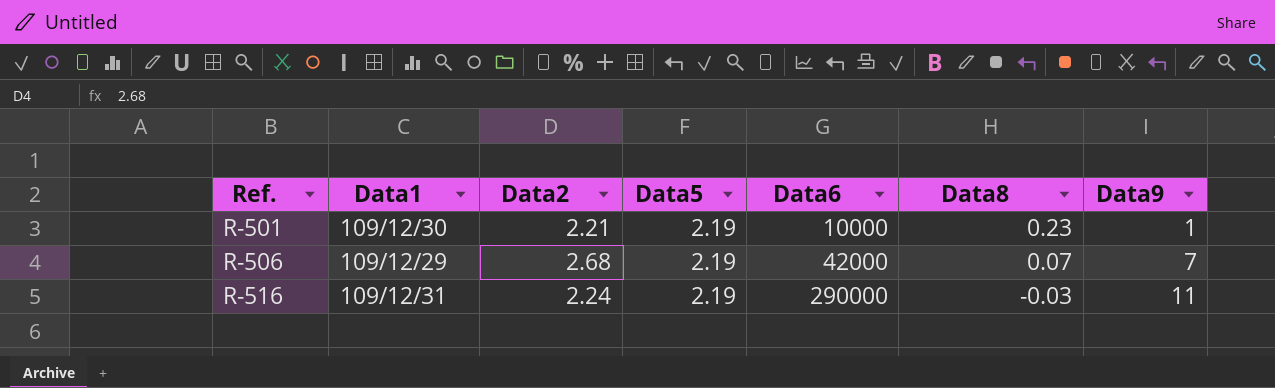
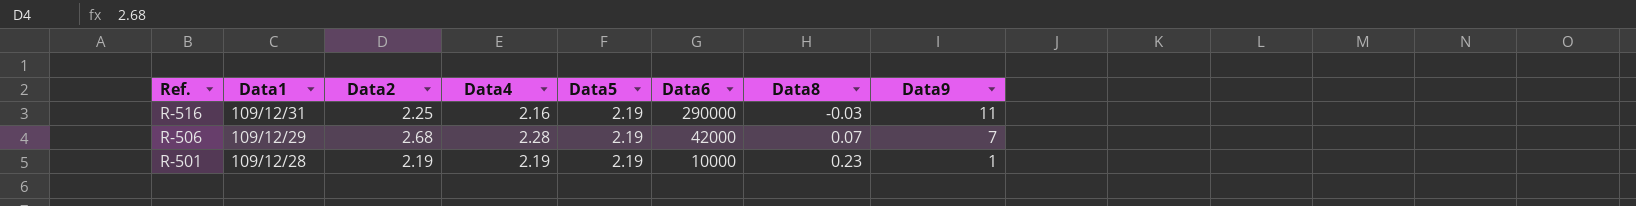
row order: Ref. ascending -> Ref. descending
column Data4 | position: none -> 4
R-516 | Data2: 2.24 -> 2.25
R-501 | Data1: 109/12/30 -> 109/12/28
R-501 | Data2: 2.21 -> 2.19

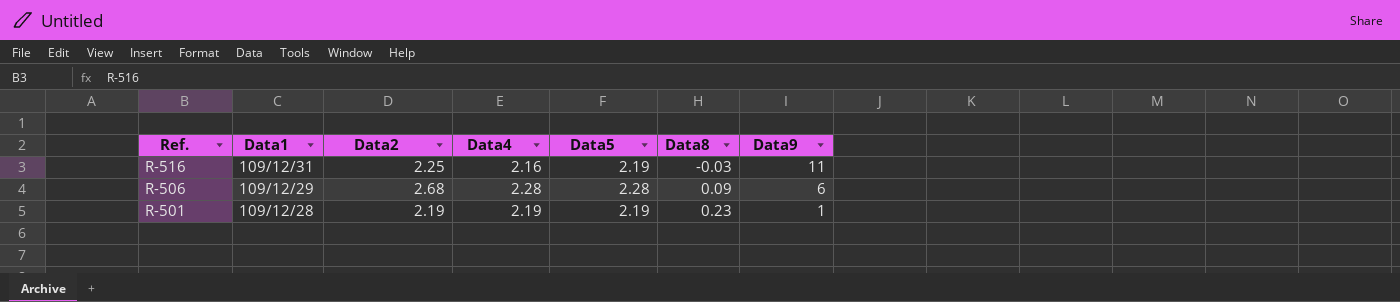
column Data6 | position: 6 -> none
R-506 | Data5: 2.19 -> 2.28
R-506 | Data8: 0.07 -> 0.09
R-506 | Data9: 7 -> 6

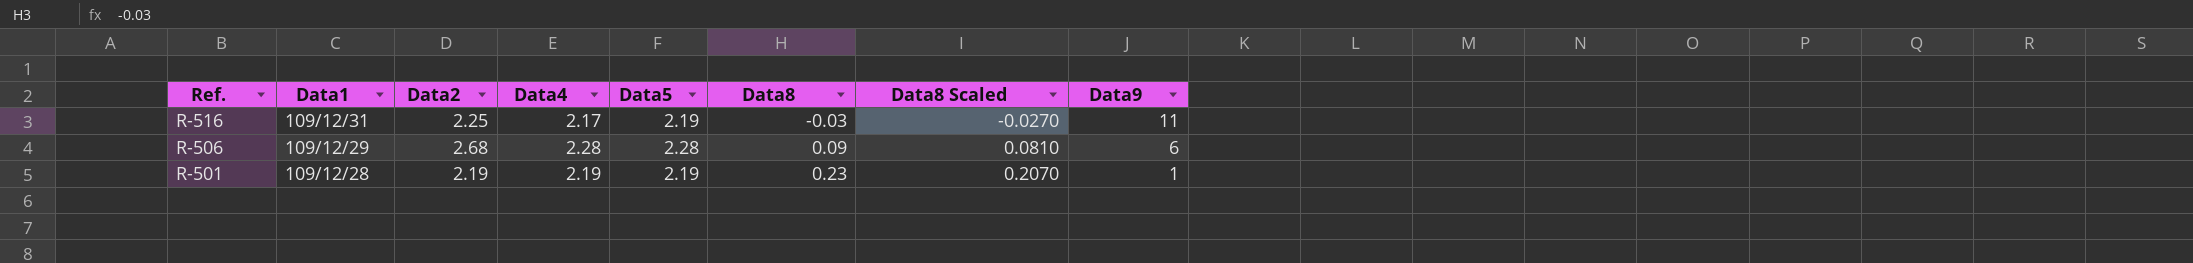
column Data8 Scaled | formula: none -> [Data8] * 0.9
R-516 | Data4: 2.16 -> 2.17

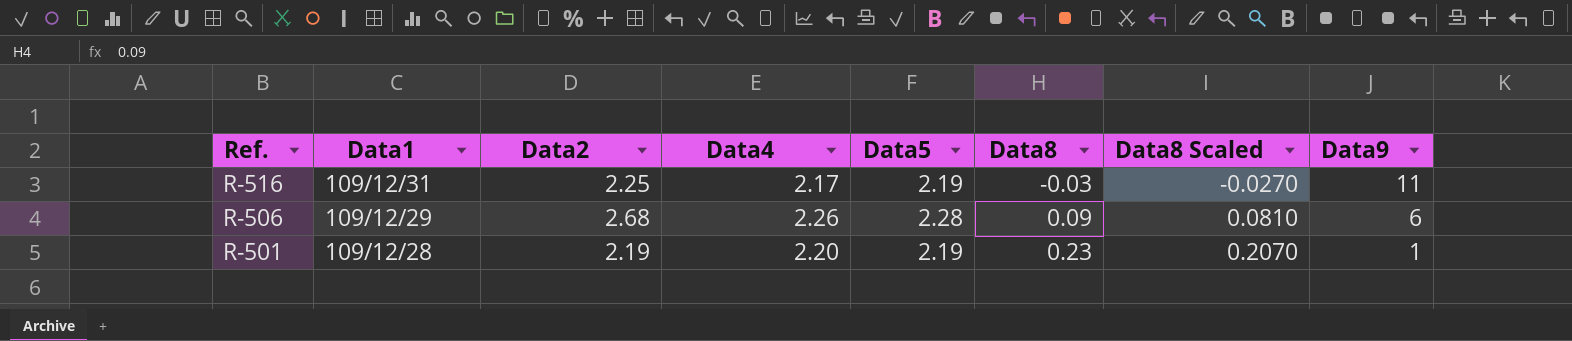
R-506 | Data4: 2.28 -> 2.26
R-501 | Data4: 2.19 -> 2.20

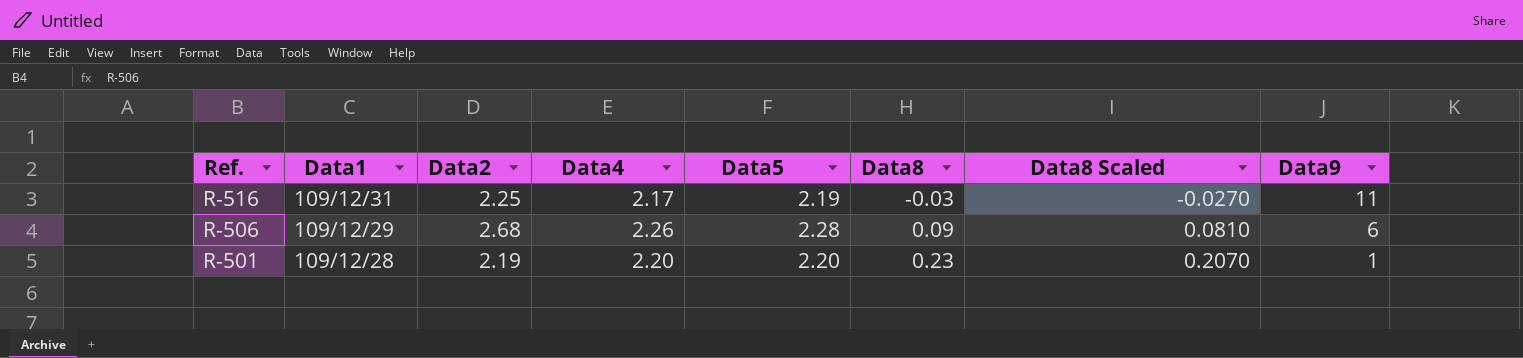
R-501 | Data5: 2.19 -> 2.20

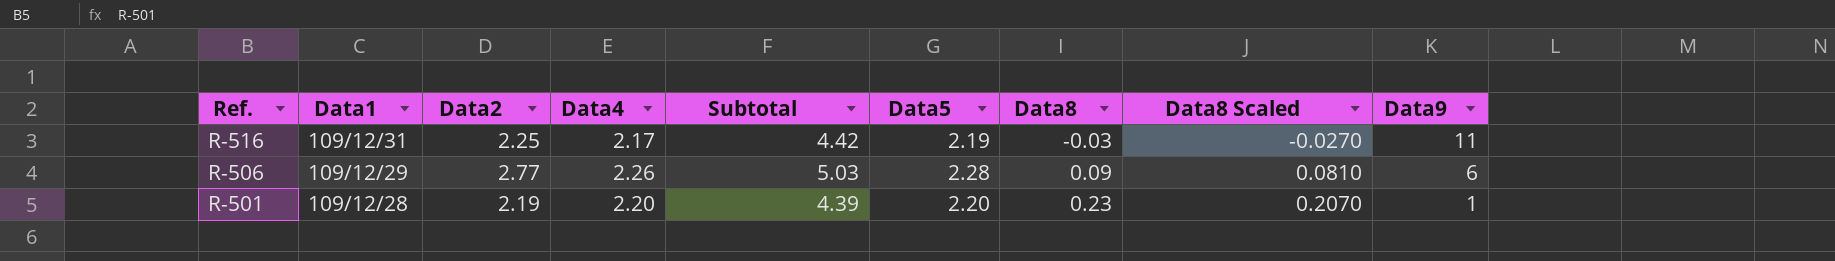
column Subtotal | formula: none -> [Data2] + [Data4]
R-506 | Data2: 2.68 -> 2.77

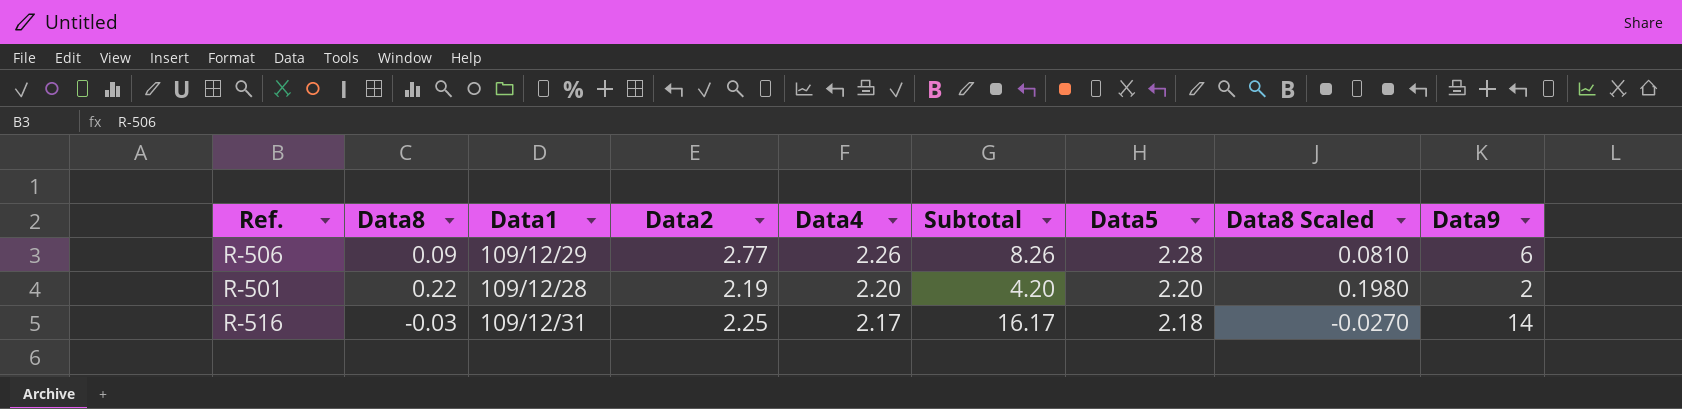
row order: Ref. descending -> Data4 descending
column Data8 | position: 7 -> 2
column Subtotal | formula: [Data2] + [Data4] -> [Data4] + [Data9]
R-501 | Data8: 0.23 -> 0.22
R-501 | Data8 Scaled: 0.2070 -> 0.1980
R-501 | Data9: 1 -> 2
R-516 | Data5: 2.19 -> 2.18
R-516 | Data9: 11 -> 14

